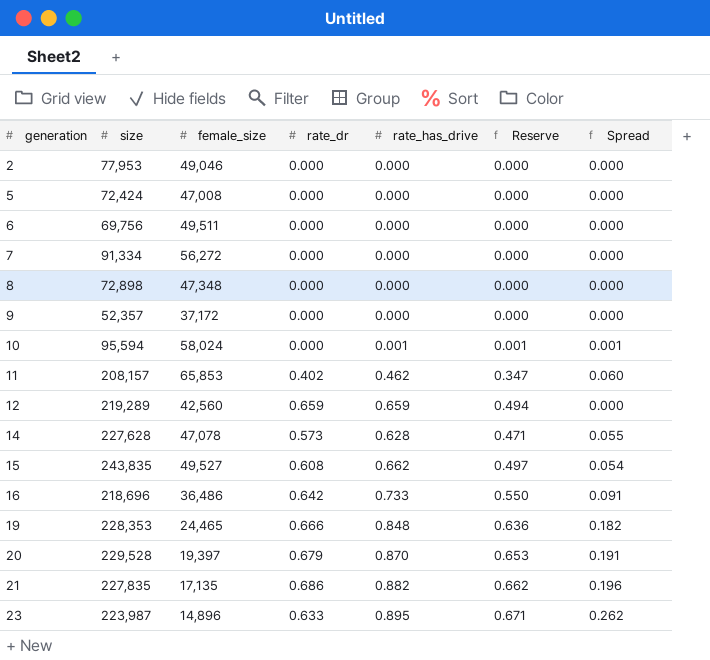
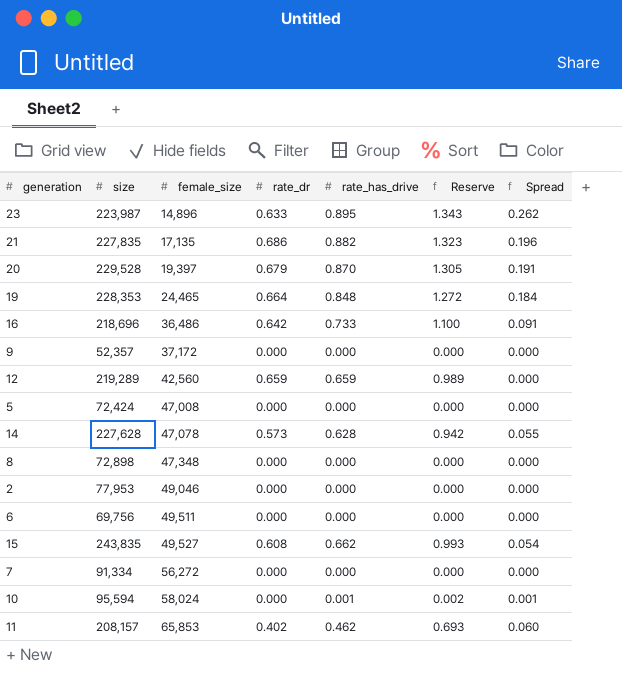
row order: generation ascending -> female_size ascending
column Reserve | formula: [rate_has_drive] * 0.75 -> [rate_has_drive] * 1.5
19 | rate_dr: 0.666 -> 0.664
19 | Spread: 0.182 -> 0.184

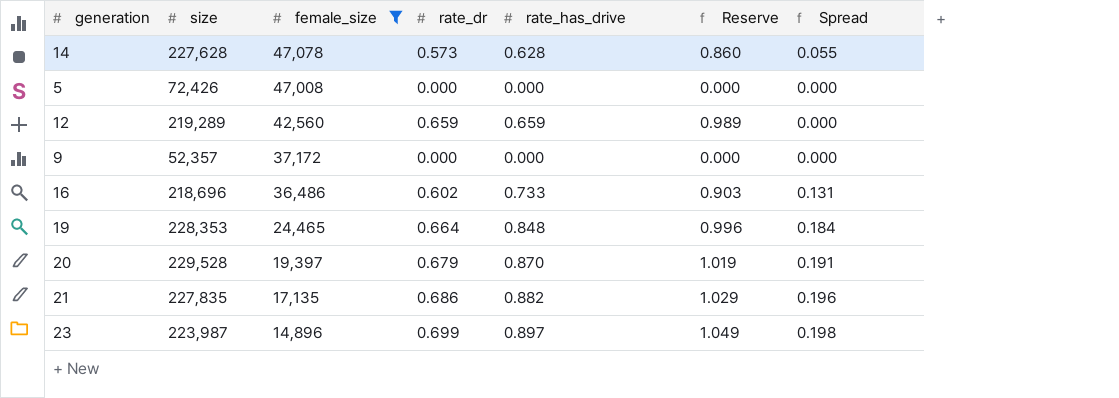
filter: none -> female_size <= 47,078
row order: female_size ascending -> female_size descending
column Reserve | formula: [rate_has_drive] * 1.5 -> [rate_dr] * 1.5
5 | size: 72,424 -> 72,426
16 | rate_dr: 0.642 -> 0.602
16 | Spread: 0.091 -> 0.131
23 | rate_dr: 0.633 -> 0.699
23 | rate_has_drive: 0.895 -> 0.897
23 | Spread: 0.262 -> 0.198

